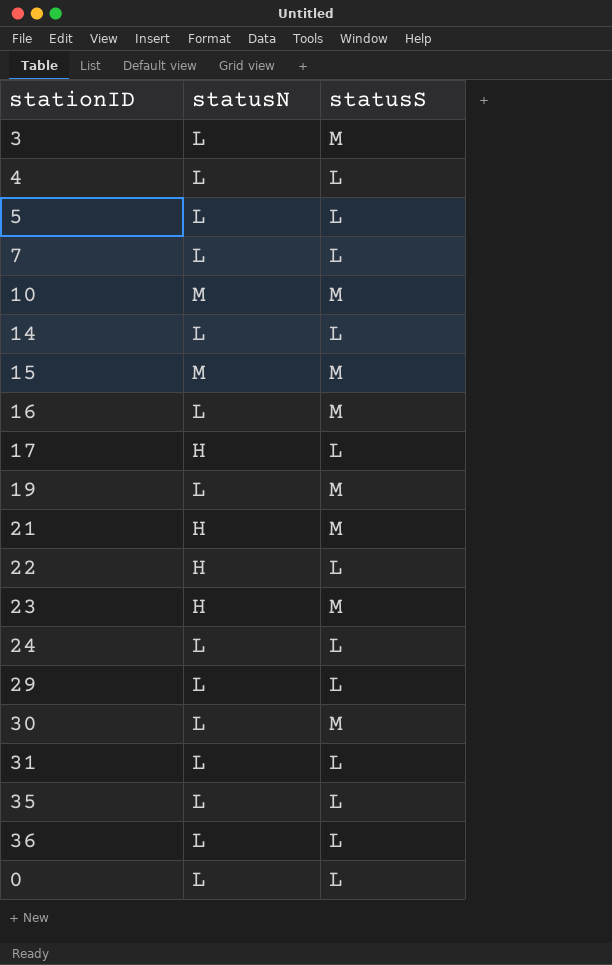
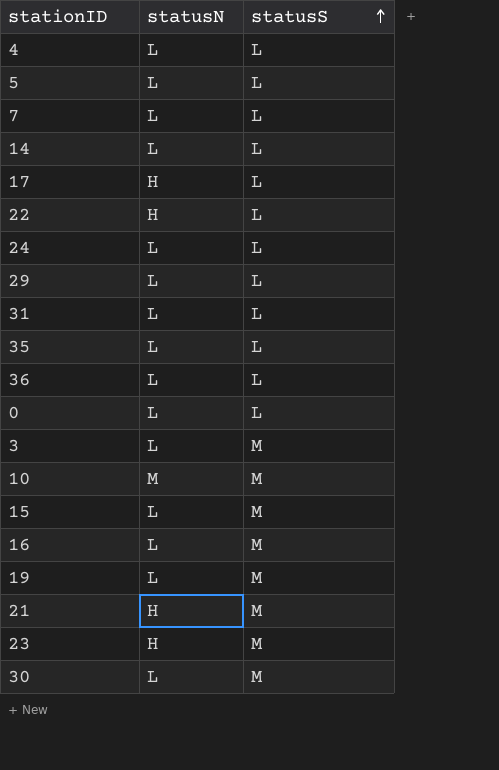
row order: none -> statusS ascending
15 | statusN: M -> L

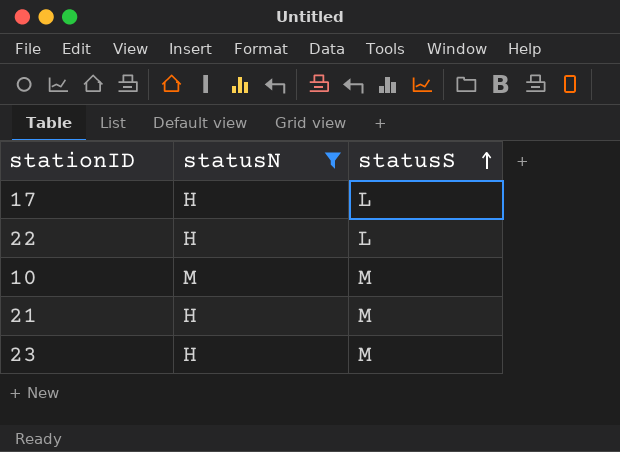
filter: none -> statusN != L

